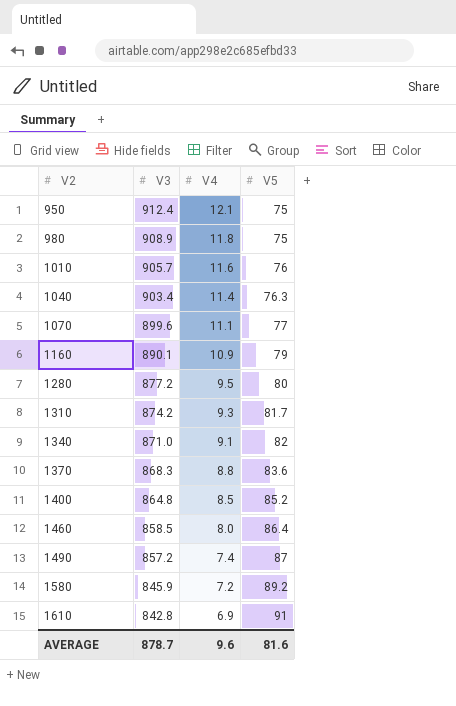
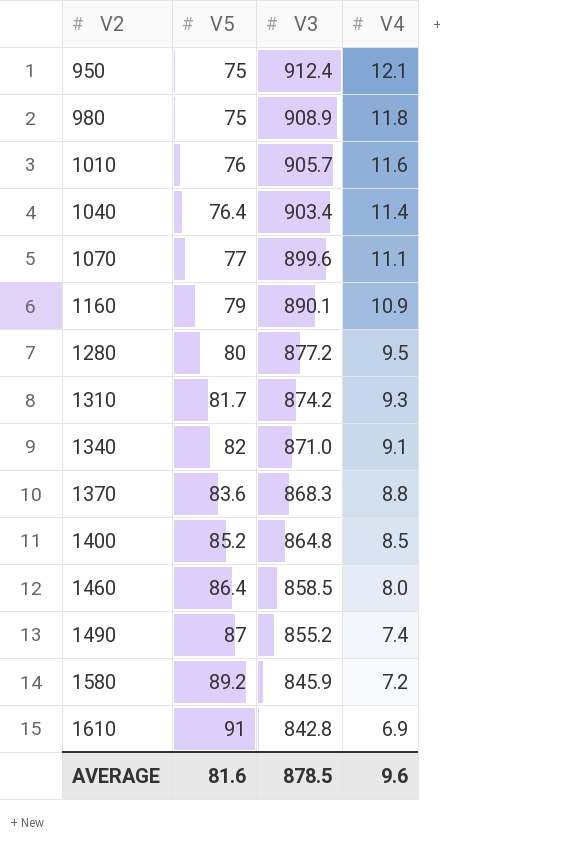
column V5 | position: 4 -> 2
1040 | V5: 76.3 -> 76.4
1490 | V3: 857.2 -> 855.2
AVERAGE | V3: 878.7 -> 878.5

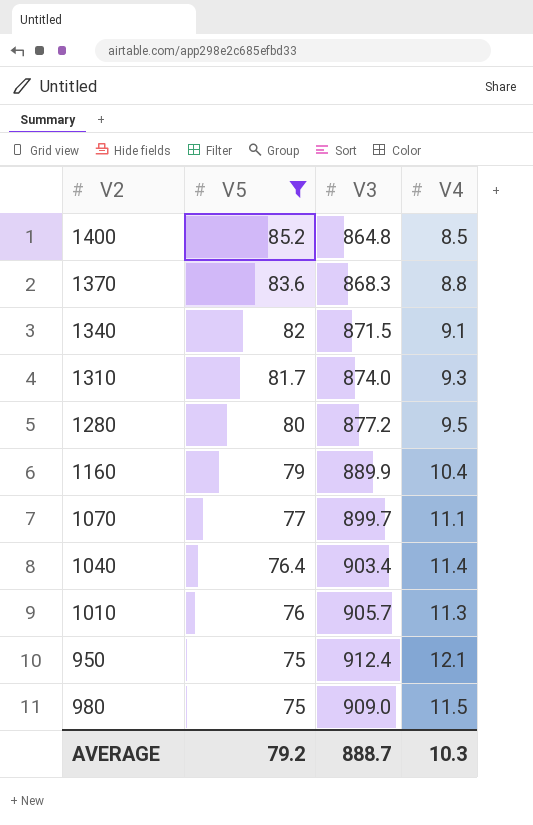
filter: none -> V5 <= 85.2
row order: V2 ascending -> V5 descending
1340 | V3: 871.0 -> 871.5
1310 | V3: 874.2 -> 874.0
1160 | V3: 890.1 -> 889.9
1160 | V4: 10.9 -> 10.4
1070 | V3: 899.6 -> 899.7
1010 | V4: 11.6 -> 11.3
980 | V3: 908.9 -> 909.0
980 | V4: 11.8 -> 11.5
AVERAGE | V5: 81.6 -> 79.2
AVERAGE | V3: 878.5 -> 888.7
AVERAGE | V4: 9.6 -> 10.3

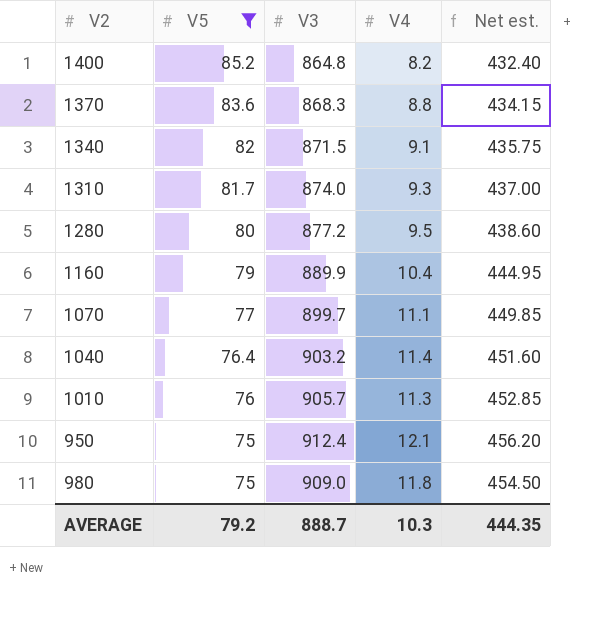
column Net est. | formula: none -> [V3] * 0.5
1400 | V4: 8.5 -> 8.2
1040 | V3: 903.4 -> 903.2
980 | V4: 11.5 -> 11.8

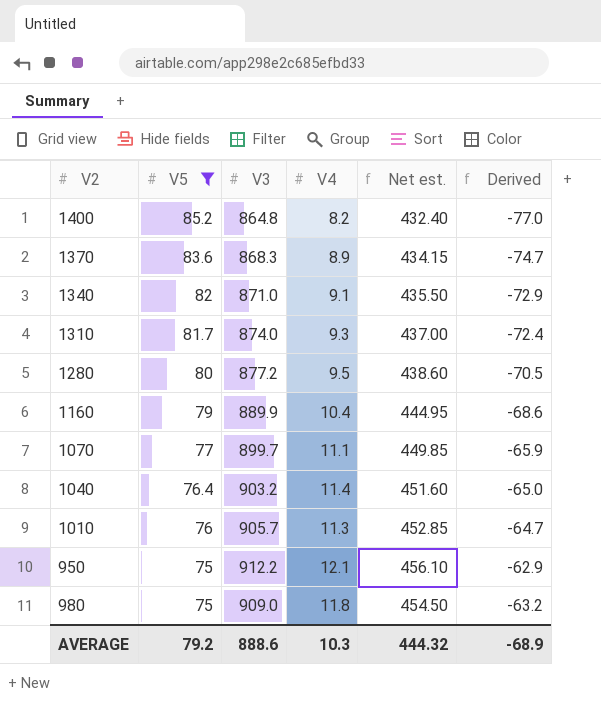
column Derived | formula: none -> [V4] - [V5]
1370 | V4: 8.8 -> 8.9
1340 | V3: 871.5 -> 871.0
1340 | Net est.: 435.75 -> 435.50
950 | V3: 912.4 -> 912.2
950 | Net est.: 456.20 -> 456.10
AVERAGE | V3: 888.7 -> 888.6
AVERAGE | Net est.: 444.35 -> 444.32

